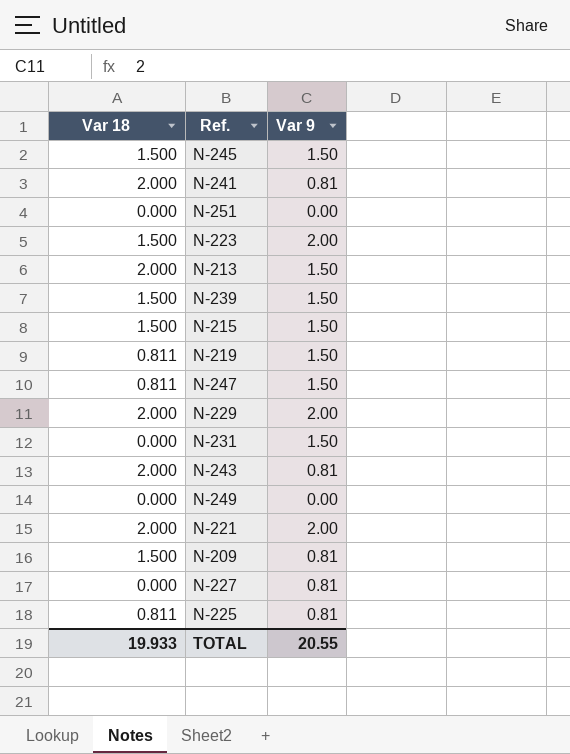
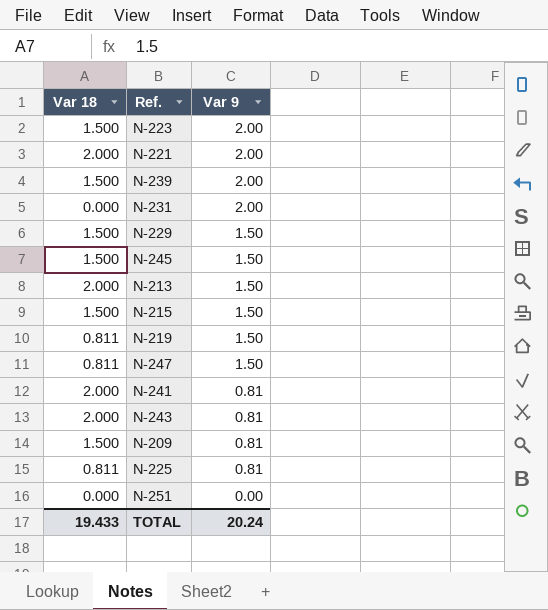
row order: none -> Var 9 descending
row N-249: 0.000 | 0.00 -> none
row N-227: 0.000 | 0.81 -> none
N-239 | Var 9: 1.50 -> 2.00
N-231 | Var 9: 1.50 -> 2.00
N-229 | Var 18: 2.000 -> 1.500
N-229 | Var 9: 2.00 -> 1.50
TOTAL | Var 18: 19.933 -> 19.433
TOTAL | Var 9: 20.55 -> 20.24

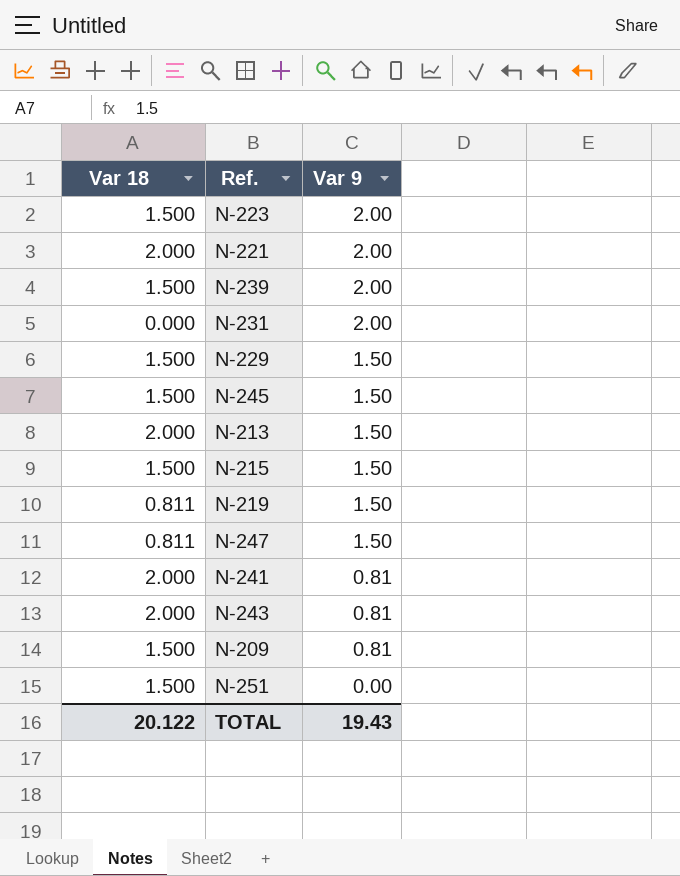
row N-225: 0.811 | 0.81 -> none
N-251 | Var 18: 0.000 -> 1.500
TOTAL | Var 18: 19.433 -> 20.122
TOTAL | Var 9: 20.24 -> 19.43

